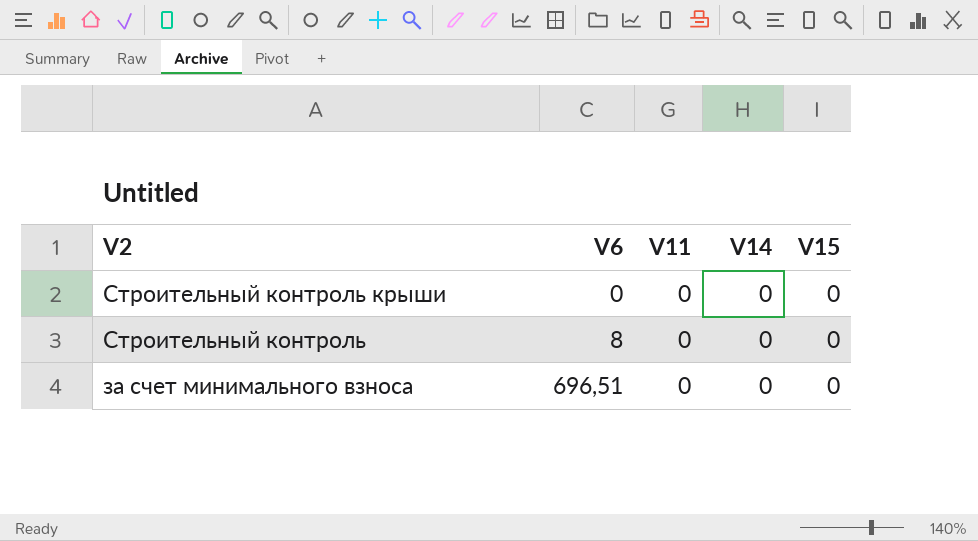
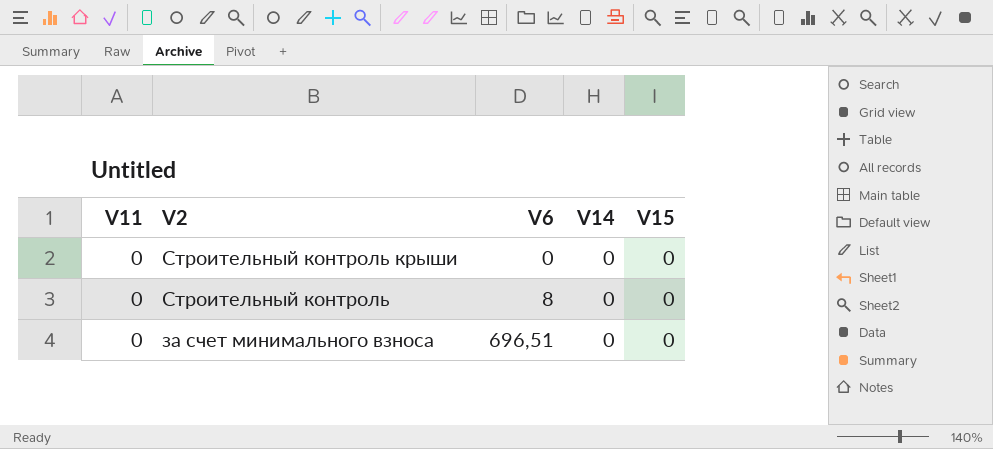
column V11 | position: 3 -> 1

